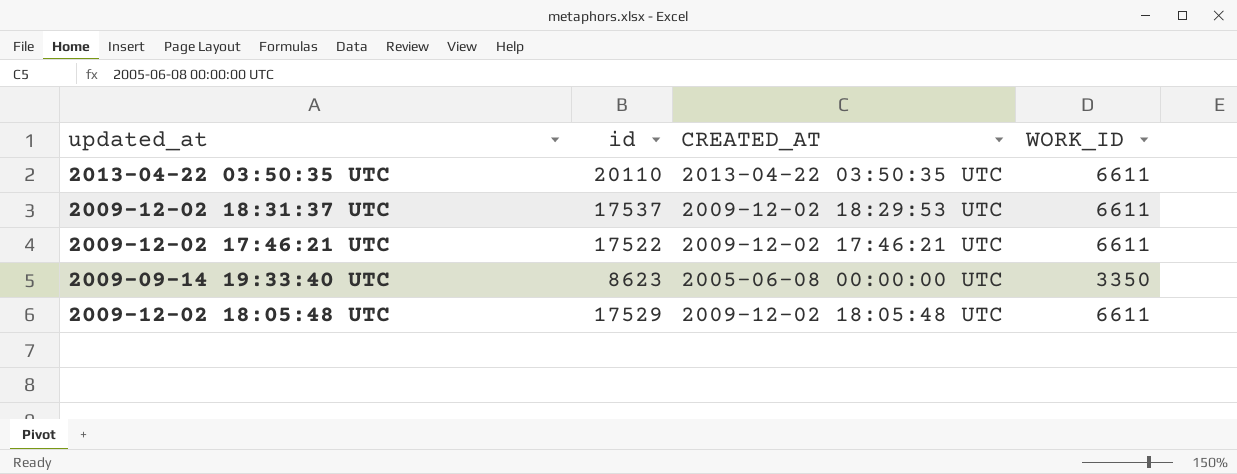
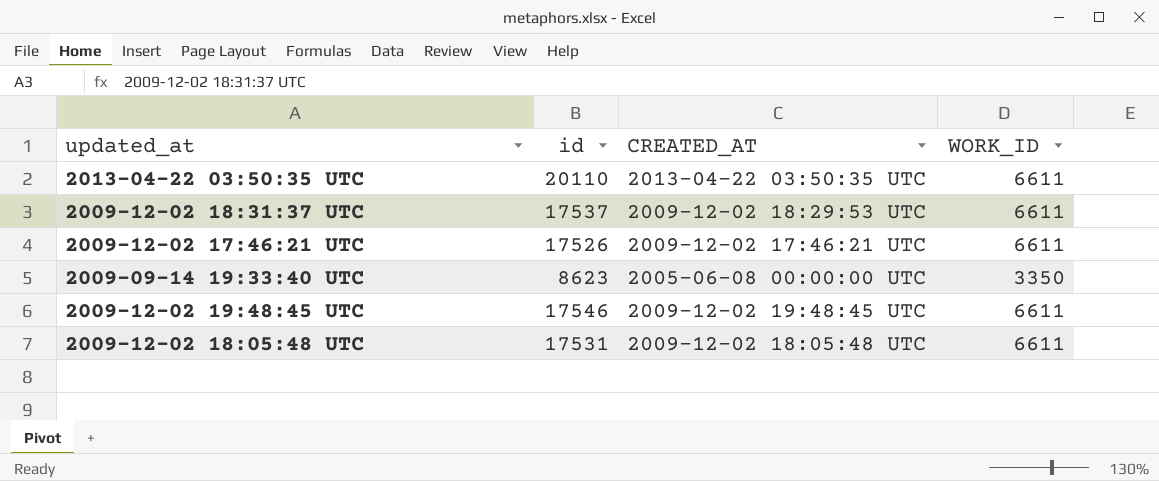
2009-12-02 17:46:21 UTC | id: 17522 -> 17526
row 2009-12-02 19:48:45 UTC: none -> 17546 | 2009-12-02 19:48:45 UTC | 6611
2009-12-02 18:05:48 UTC | id: 17529 -> 17531

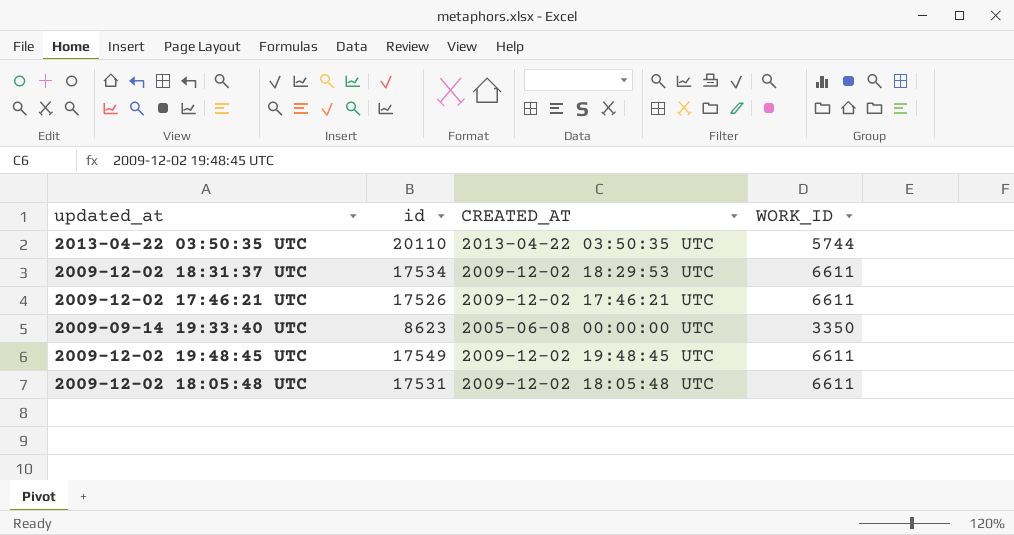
2013-04-22 03:50:35 UTC | WORK_ID: 6611 -> 5744
2009-12-02 18:31:37 UTC | id: 17537 -> 17534
2009-12-02 19:48:45 UTC | id: 17546 -> 17549

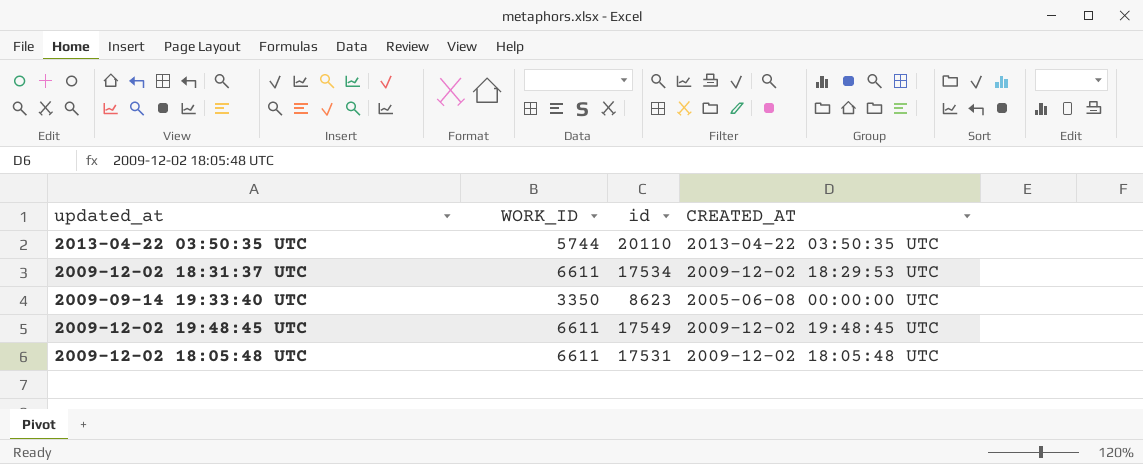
column WORK_ID | position: 4 -> 2
row 2009-12-02 17:46:21 UTC: 17526 | 2009-12-02 17:46:21 UTC | 6611 -> none

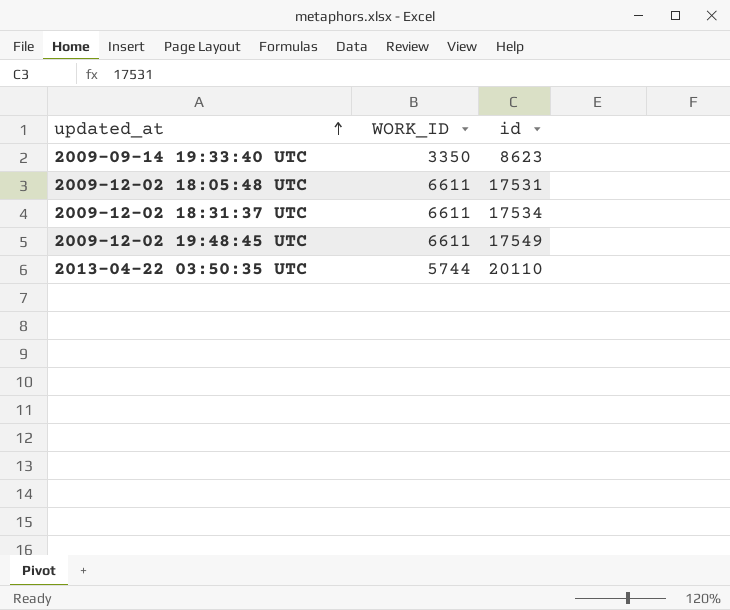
row order: none -> updated_at ascending
column CREATED_AT | position: 4 -> none

